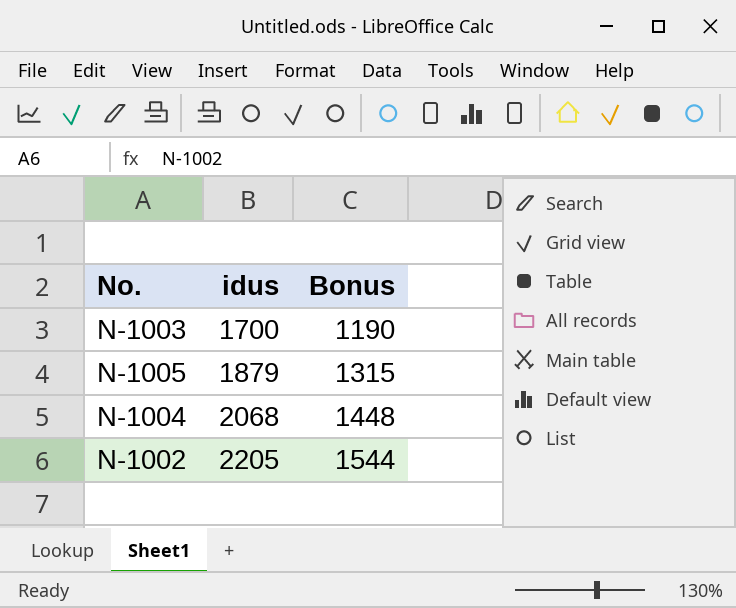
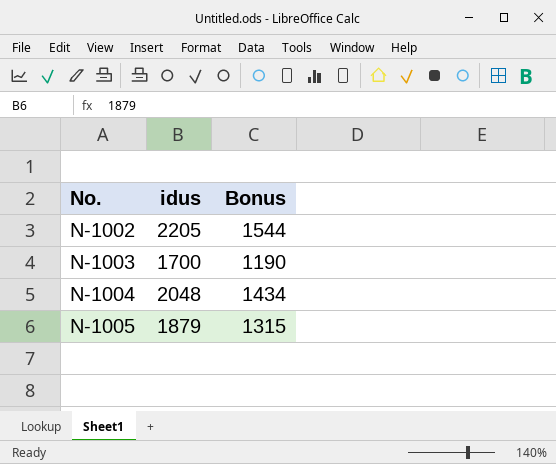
row order: idus ascending -> No. ascending
N-1004 | idus: 2068 -> 2048
N-1004 | Bonus: 1448 -> 1434

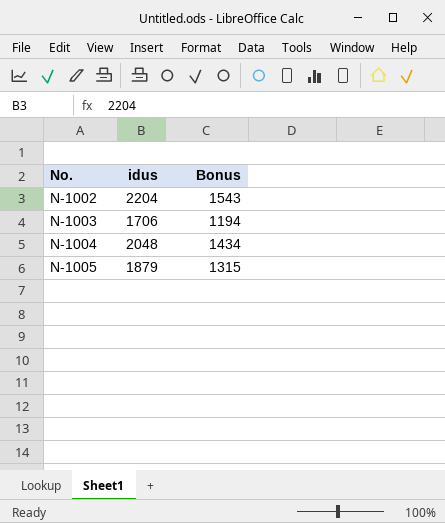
N-1002 | idus: 2205 -> 2204
N-1002 | Bonus: 1544 -> 1543
N-1003 | idus: 1700 -> 1706
N-1003 | Bonus: 1190 -> 1194

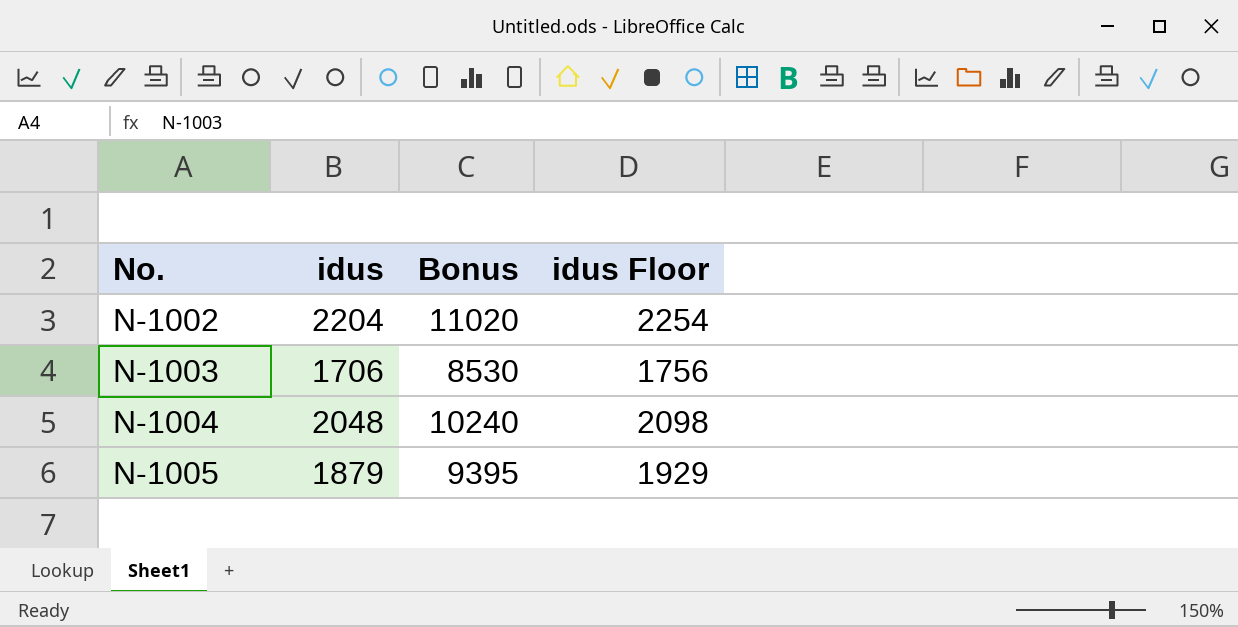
column Bonus | formula: [idus] * 0.7 -> [idus] * 5
column idus Floor | formula: none -> [idus] + 50

